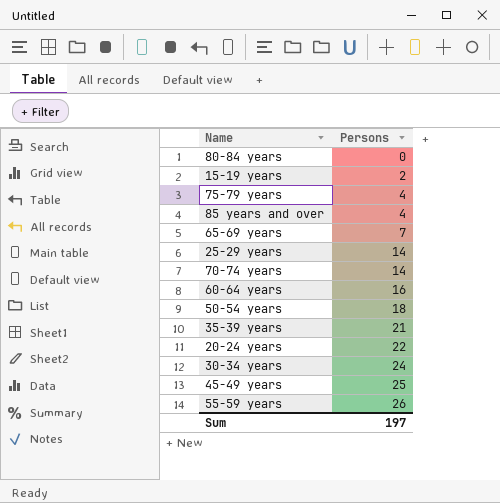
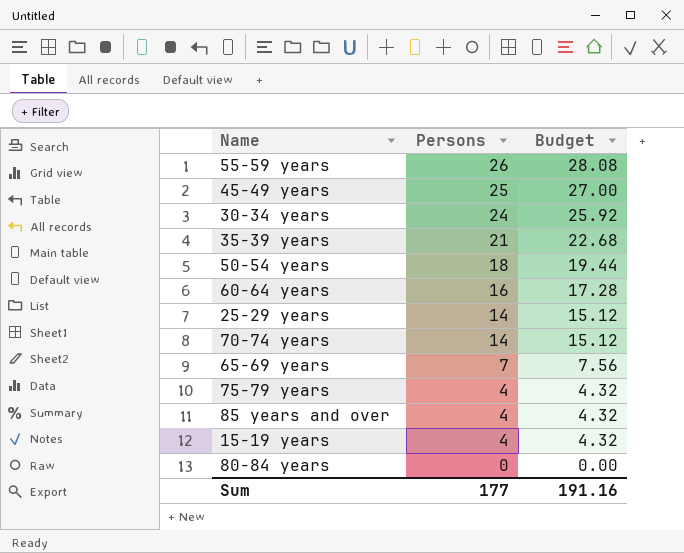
row order: Persons ascending -> Persons descending
column Budget | formula: none -> [Persons] * 1.08
row 20-24 years: 22 -> none
15-19 years | Persons: 2 -> 4
Sum | Persons: 197 -> 177

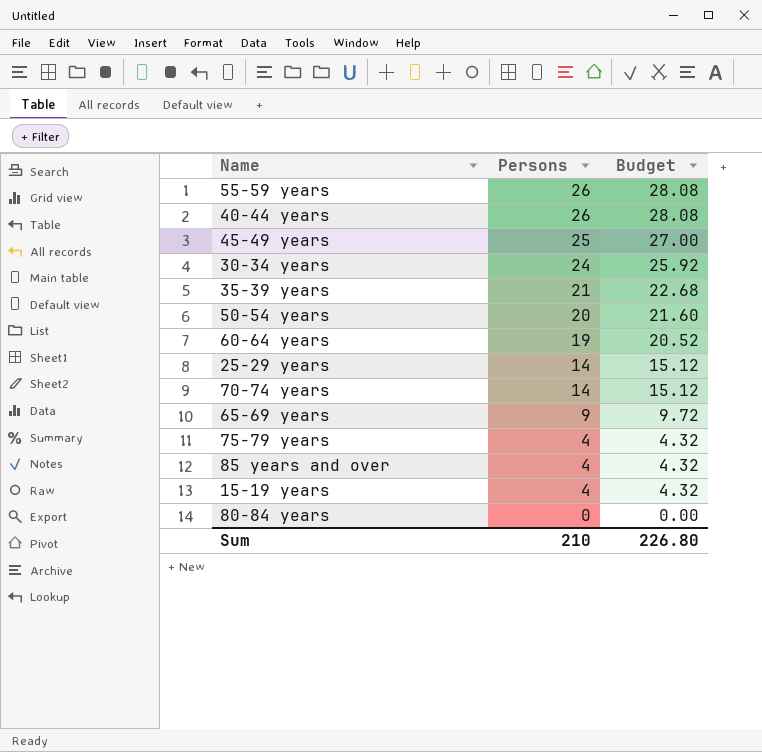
row 40-44 years: none -> 26 | 28.08
50-54 years | Persons: 18 -> 20
50-54 years | Budget: 19.44 -> 21.60
60-64 years | Persons: 16 -> 19
60-64 years | Budget: 17.28 -> 20.52
65-69 years | Persons: 7 -> 9
65-69 years | Budget: 7.56 -> 9.72
Sum | Persons: 177 -> 210
Sum | Budget: 191.16 -> 226.80

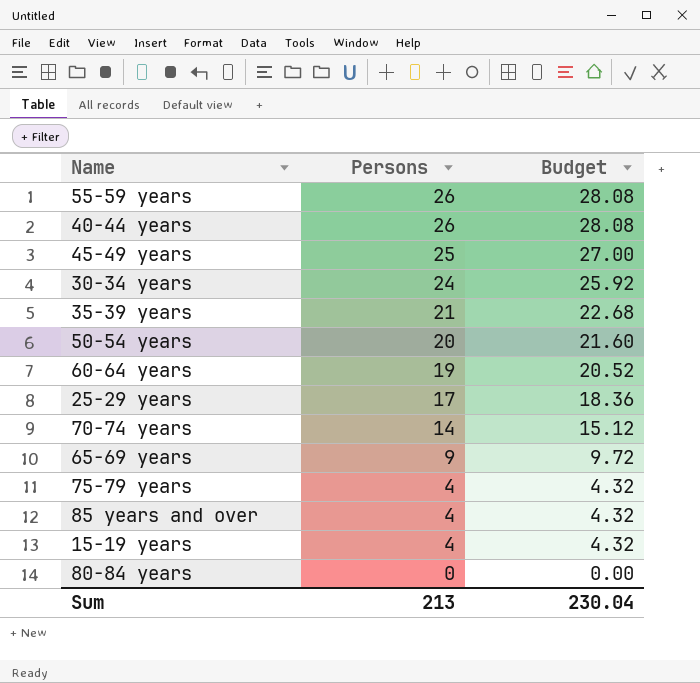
25-29 years | Persons: 14 -> 17
25-29 years | Budget: 15.12 -> 18.36
Sum | Persons: 210 -> 213
Sum | Budget: 226.80 -> 230.04

